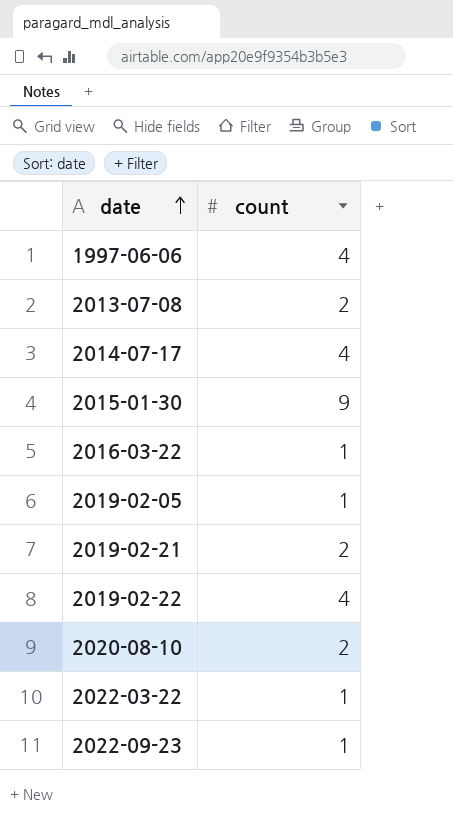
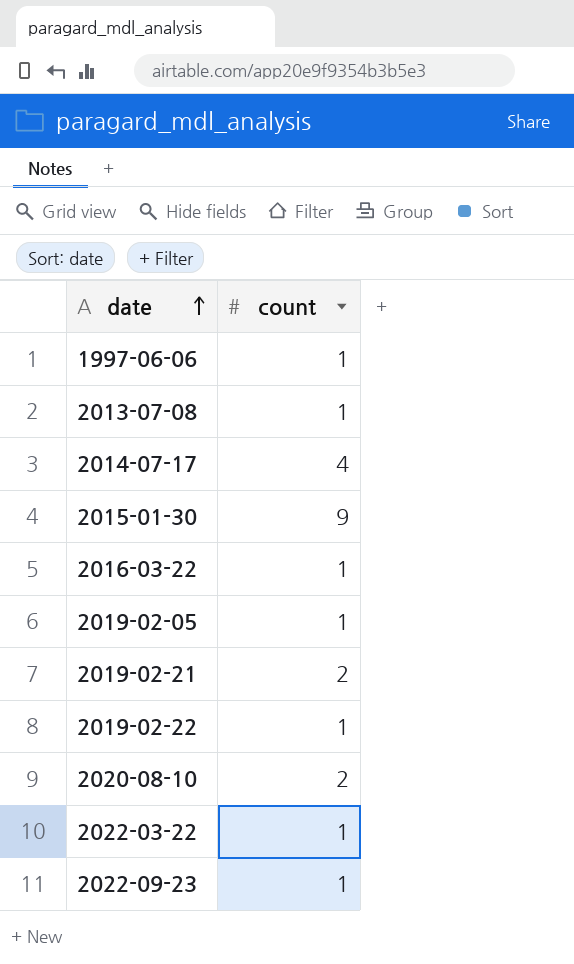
1997-06-06 | count: 4 -> 1
2013-07-08 | count: 2 -> 1
2019-02-22 | count: 4 -> 1

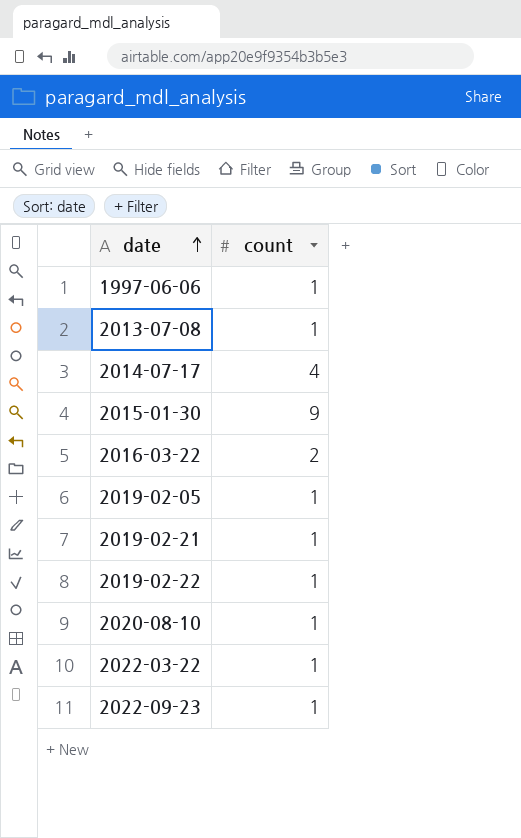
2016-03-22 | count: 1 -> 2
2019-02-21 | count: 2 -> 1
2020-08-10 | count: 2 -> 1

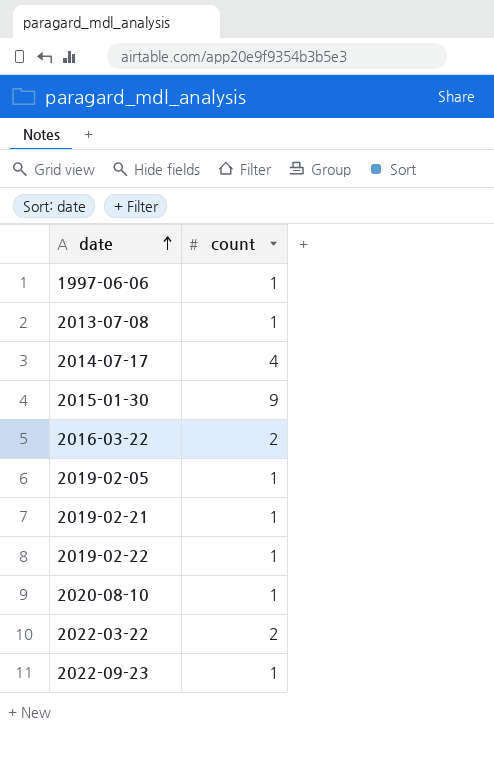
2022-03-22 | count: 1 -> 2

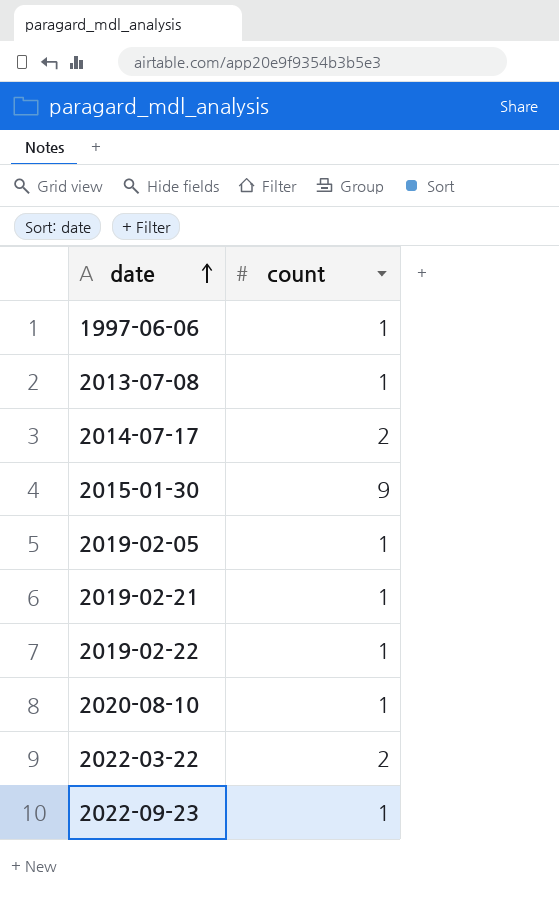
row 2016-03-22: 2 -> none
2014-07-17 | count: 4 -> 2

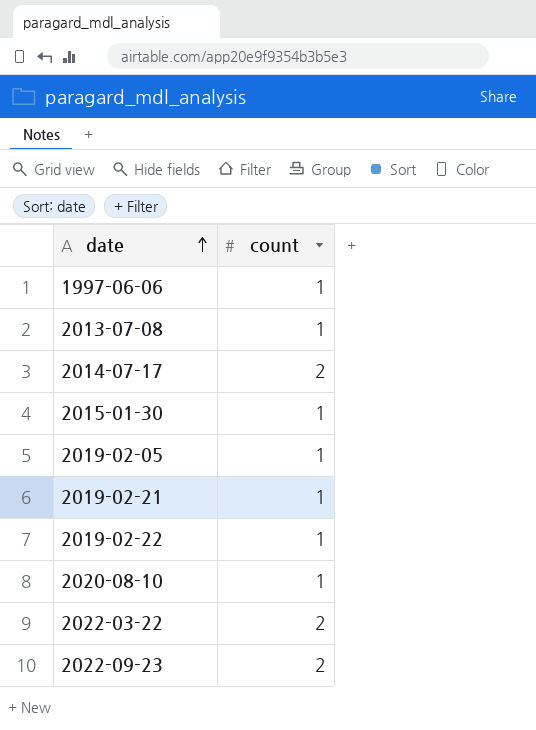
2015-01-30 | count: 9 -> 1
2022-09-23 | count: 1 -> 2

